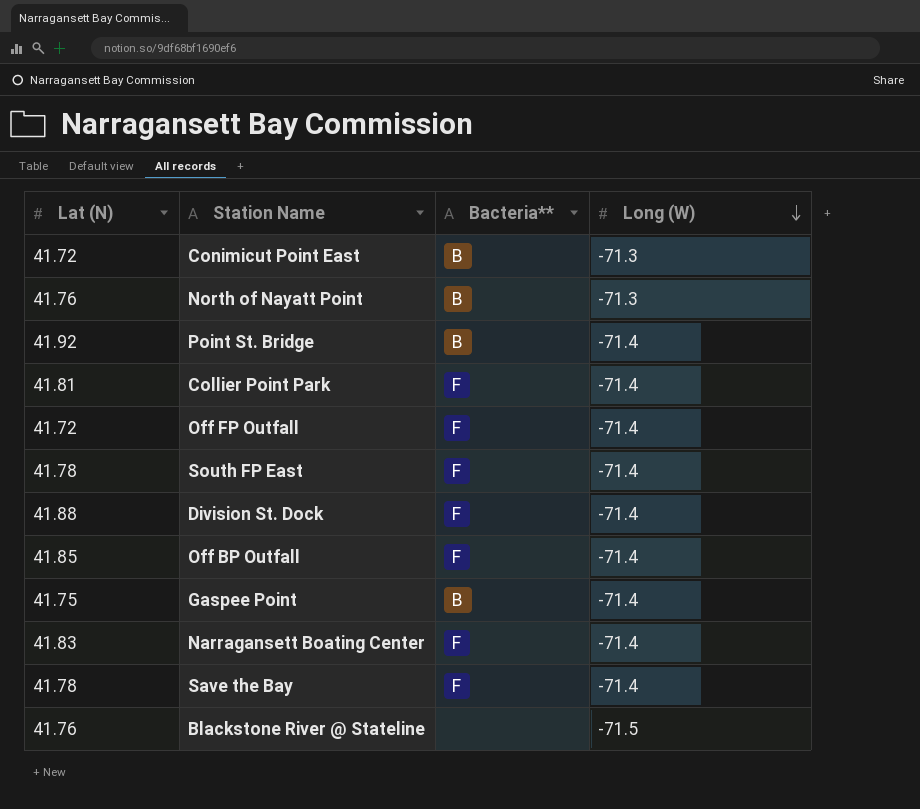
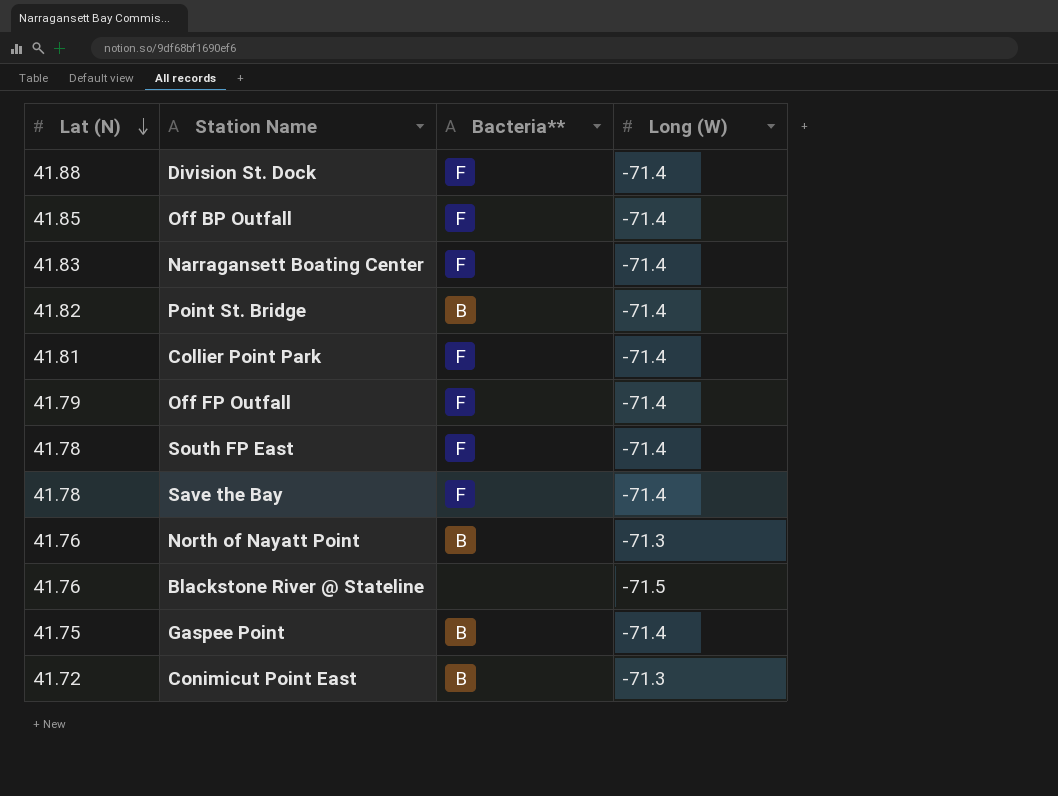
row order: Long (W) descending -> Lat (N) descending
Point St. Bridge | Lat (N): 41.92 -> 41.82
Off FP Outfall | Lat (N): 41.72 -> 41.79

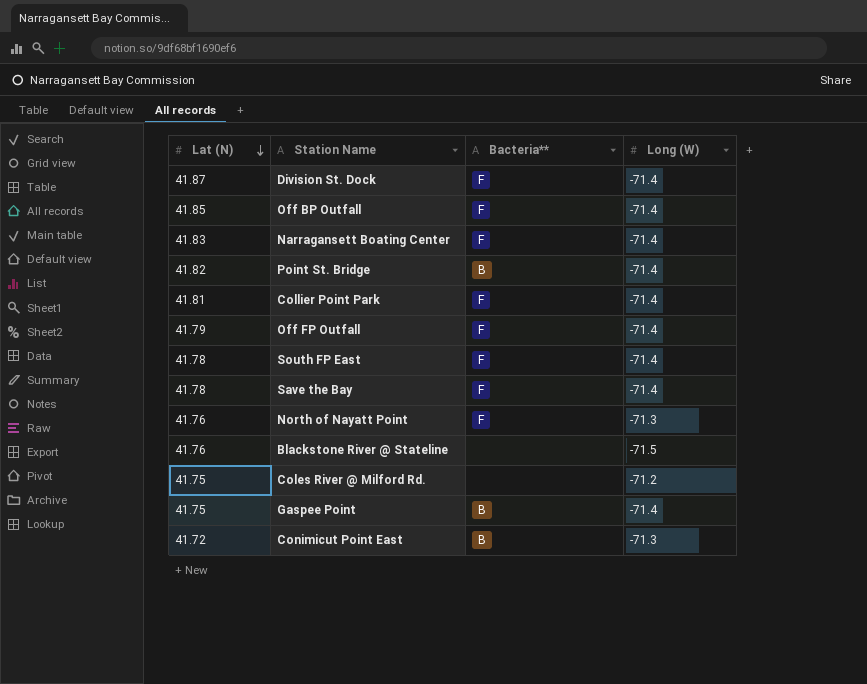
Division St. Dock | Lat (N): 41.88 -> 41.87
North of Nayatt Point | Bacteria**: B -> F
row Coles River @ Milford Rd.: none -> 41.75 | none | -71.2

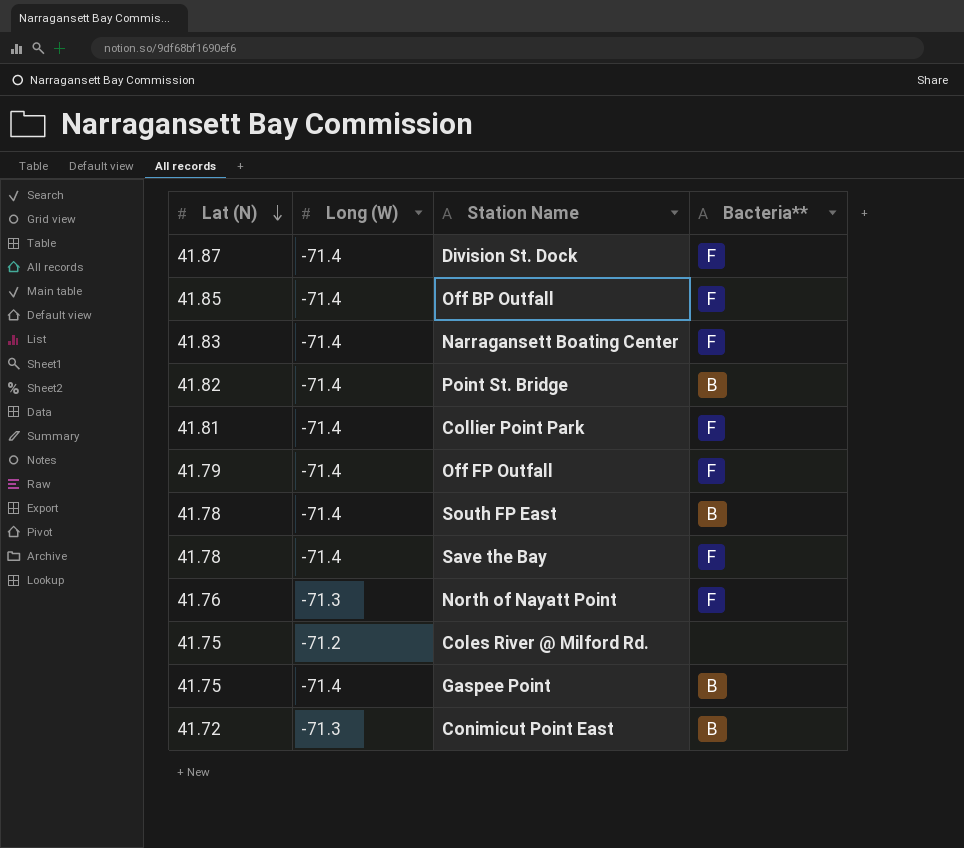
column Long (W) | position: 4 -> 2
row Blackstone River @ Stateline: 41.76 | none | -71.5 -> none
South FP East | Bacteria**: F -> B

